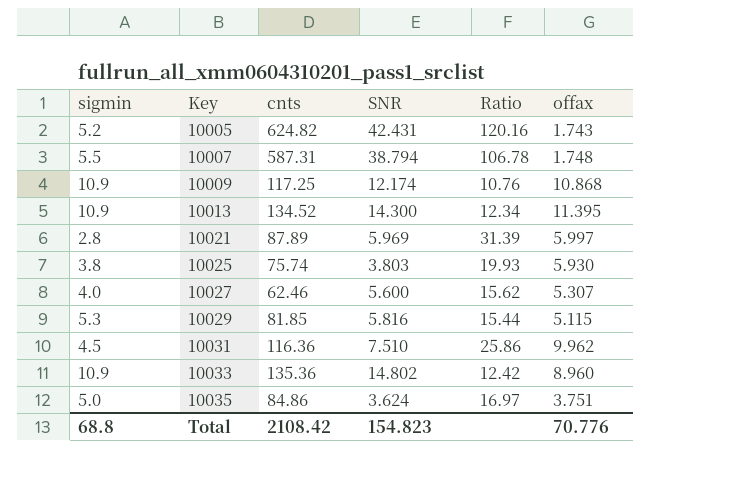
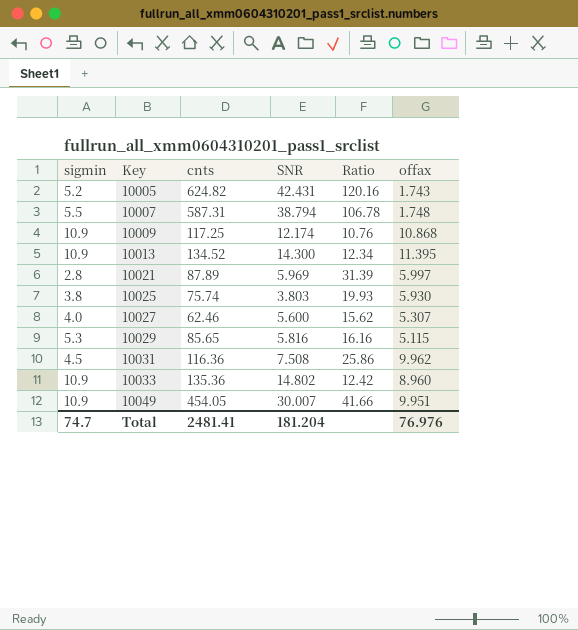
row 10035: 5.0 | 84.86 | 3.624 | 16.97 | 3.751 -> none
10029 | cnts: 81.85 -> 85.65
10029 | Ratio: 15.44 -> 16.16
10031 | SNR: 7.510 -> 7.508
row 10049: none -> 10.9 | 454.05 | 30.007 | 41.66 | 9.951
Total | sigmin: 68.8 -> 74.7
Total | cnts: 2108.42 -> 2481.41
Total | SNR: 154.823 -> 181.204
Total | offax: 70.776 -> 76.976

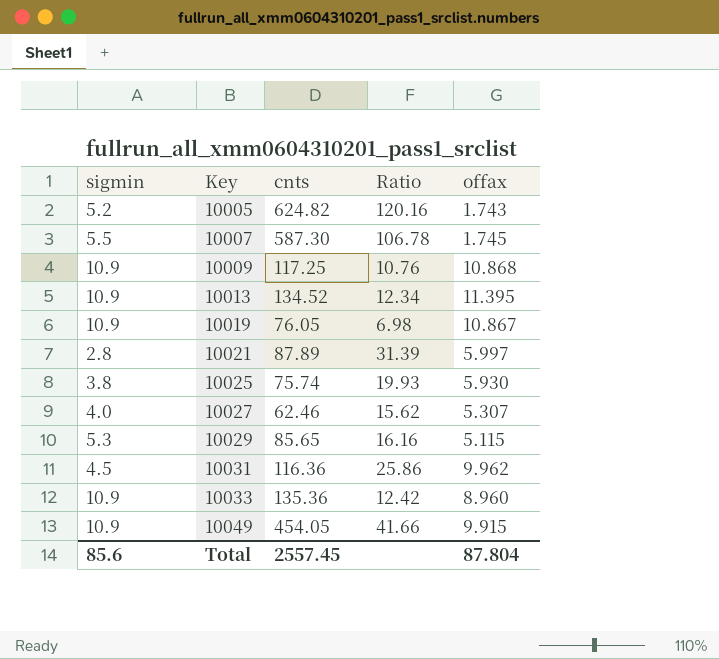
column SNR | position: 4 -> none
10007 | cnts: 587.31 -> 587.30
10007 | offax: 1.748 -> 1.745
row 10019: none -> 10.9 | 76.05 | 6.98 | 10.867
10049 | offax: 9.951 -> 9.915
Total | sigmin: 74.7 -> 85.6
Total | cnts: 2481.41 -> 2557.45
Total | offax: 76.976 -> 87.804

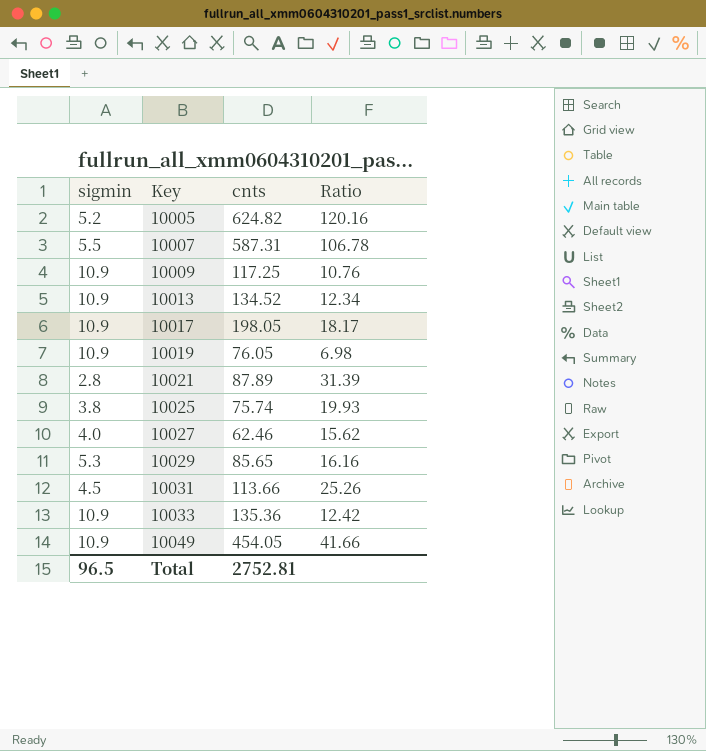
column offax | position: 5 -> none
10007 | cnts: 587.30 -> 587.31
row 10017: none -> 10.9 | 198.05 | 18.17
10031 | cnts: 116.36 -> 113.66
10031 | Ratio: 25.86 -> 25.26
Total | sigmin: 85.6 -> 96.5
Total | cnts: 2557.45 -> 2752.81

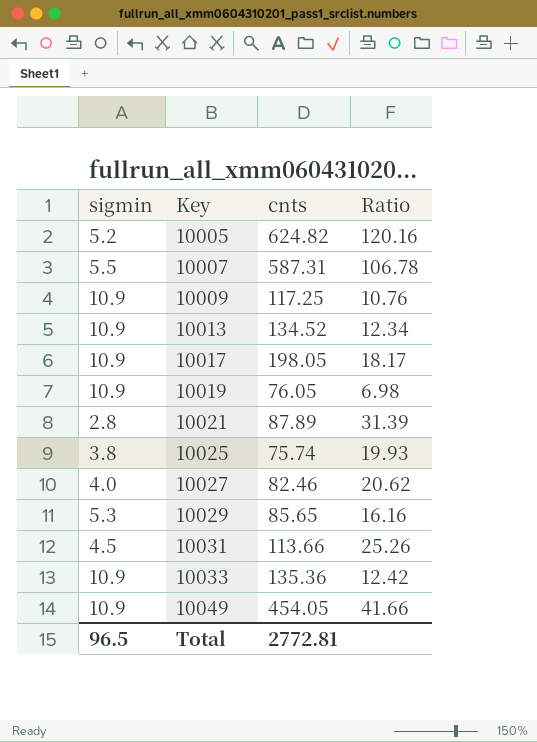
10027 | cnts: 62.46 -> 82.46
10027 | Ratio: 15.62 -> 20.62
Total | cnts: 2752.81 -> 2772.81

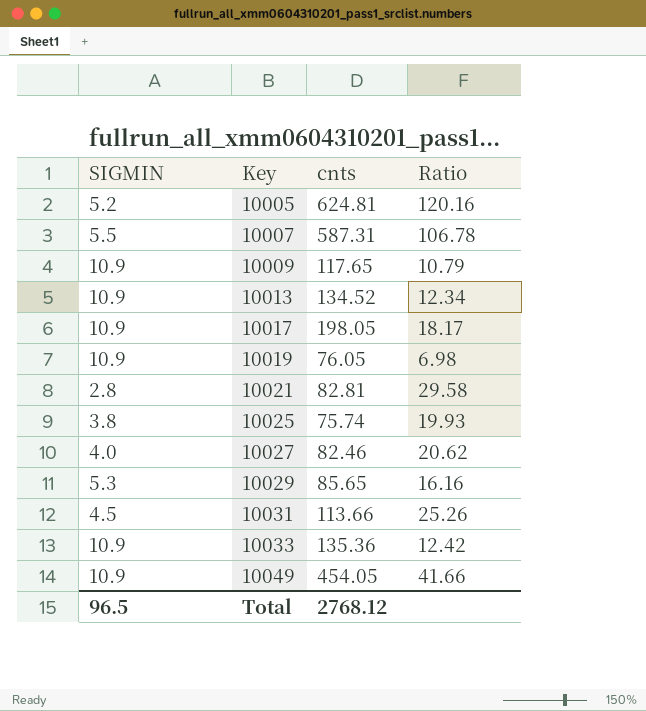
column name: sigmin -> SIGMIN
10005 | cnts: 624.82 -> 624.81
10009 | cnts: 117.25 -> 117.65
10009 | Ratio: 10.76 -> 10.79
10021 | cnts: 87.89 -> 82.81
10021 | Ratio: 31.39 -> 29.58
Total | cnts: 2772.81 -> 2768.12

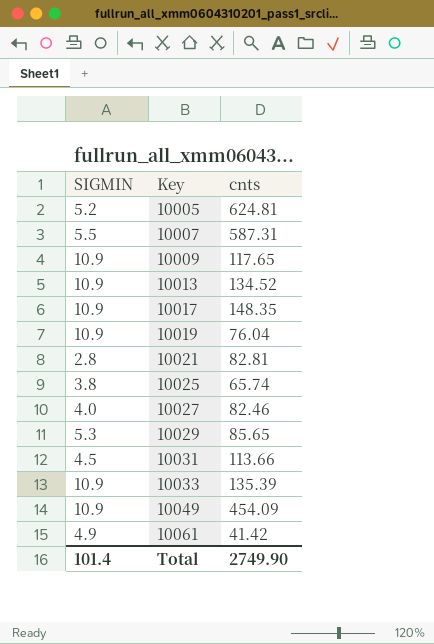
column Ratio | formula: [cnts] / [SIGMIN] -> none
10017 | cnts: 198.05 -> 148.35
10019 | cnts: 76.05 -> 76.04
10025 | cnts: 75.74 -> 65.74
10033 | cnts: 135.36 -> 135.39
10049 | cnts: 454.05 -> 454.09
row 10061: none -> 4.9 | 41.42
Total | SIGMIN: 96.5 -> 101.4
Total | cnts: 2768.12 -> 2749.90

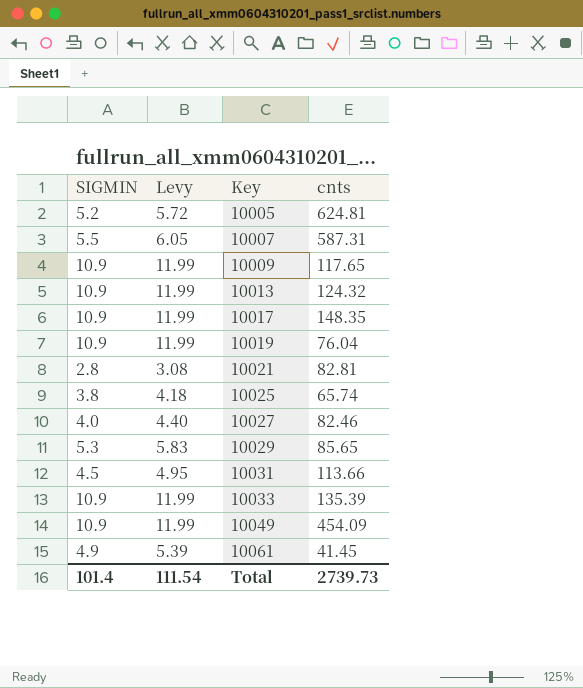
column Levy | formula: none -> [SIGMIN] * 1.1
10013 | cnts: 134.52 -> 124.32
10061 | cnts: 41.42 -> 41.45
Total | cnts: 2749.90 -> 2739.73

